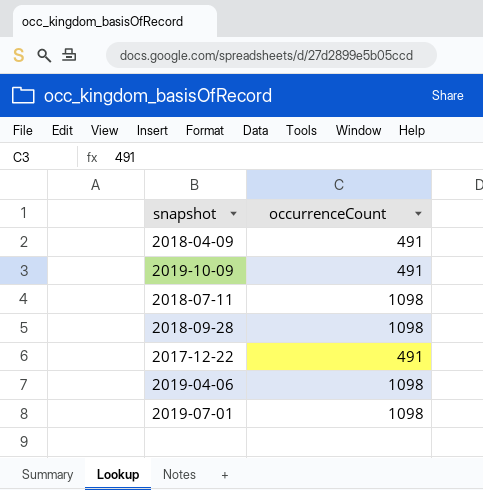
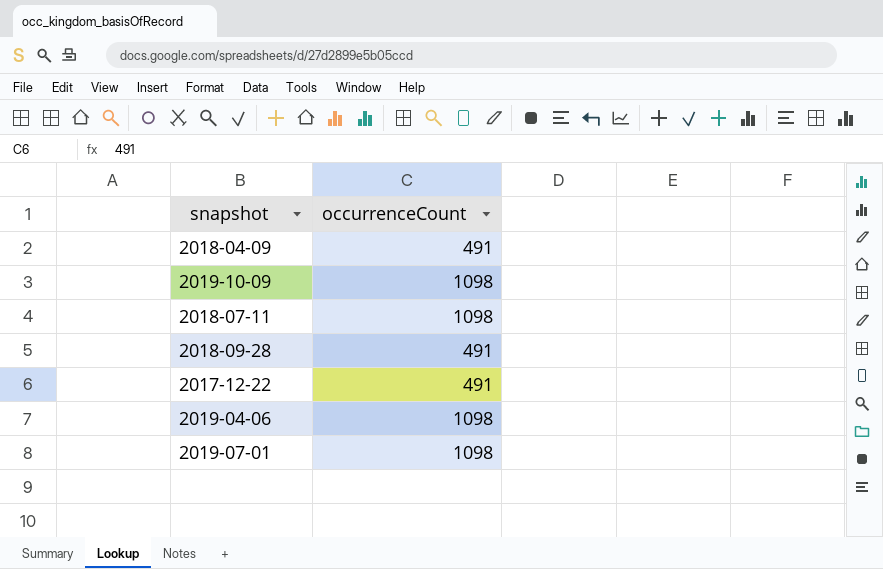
2019-10-09 | occurrenceCount: 491 -> 1098
2018-09-28 | occurrenceCount: 1098 -> 491

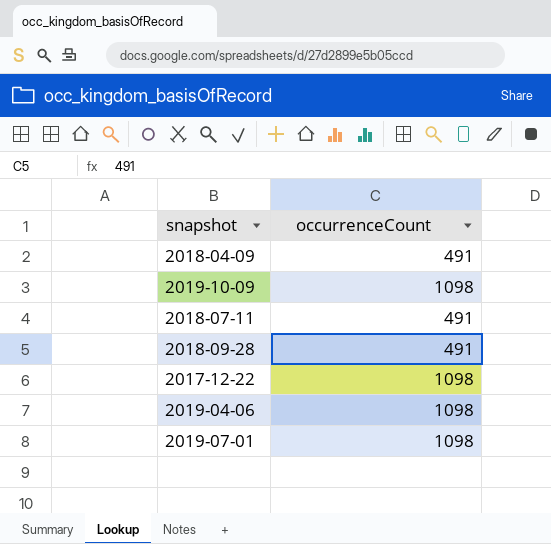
2018-07-11 | occurrenceCount: 1098 -> 491
2017-12-22 | occurrenceCount: 491 -> 1098

